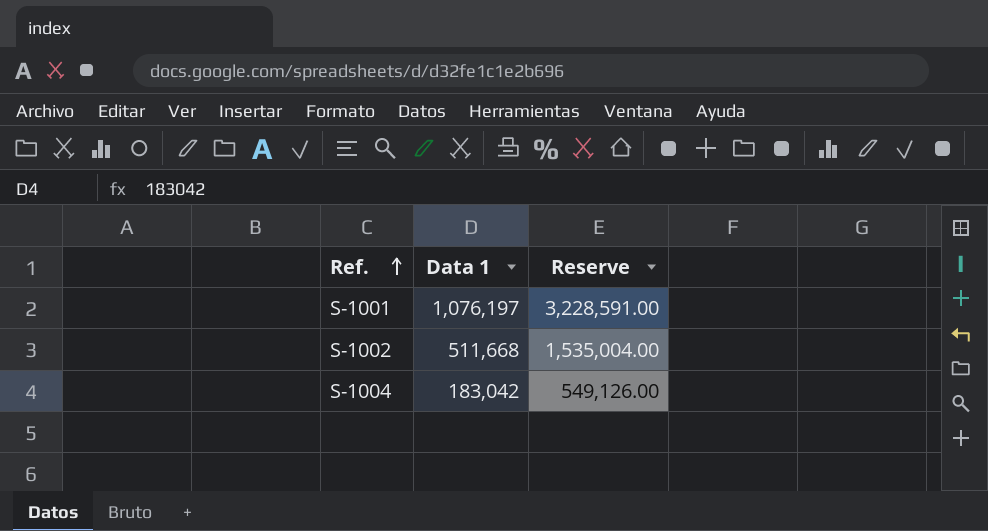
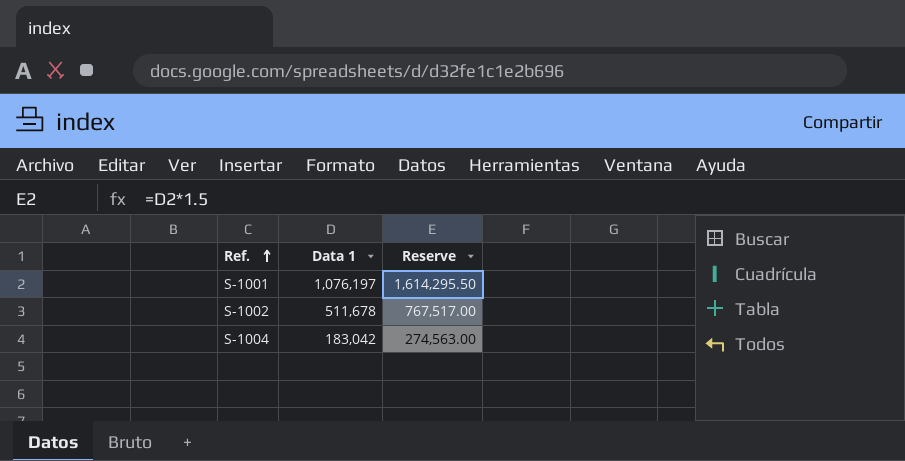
column Reserve | formula: [Data 1] * 3 -> [Data 1] * 1.5
S-1002 | Data 1: 511,668 -> 511,678

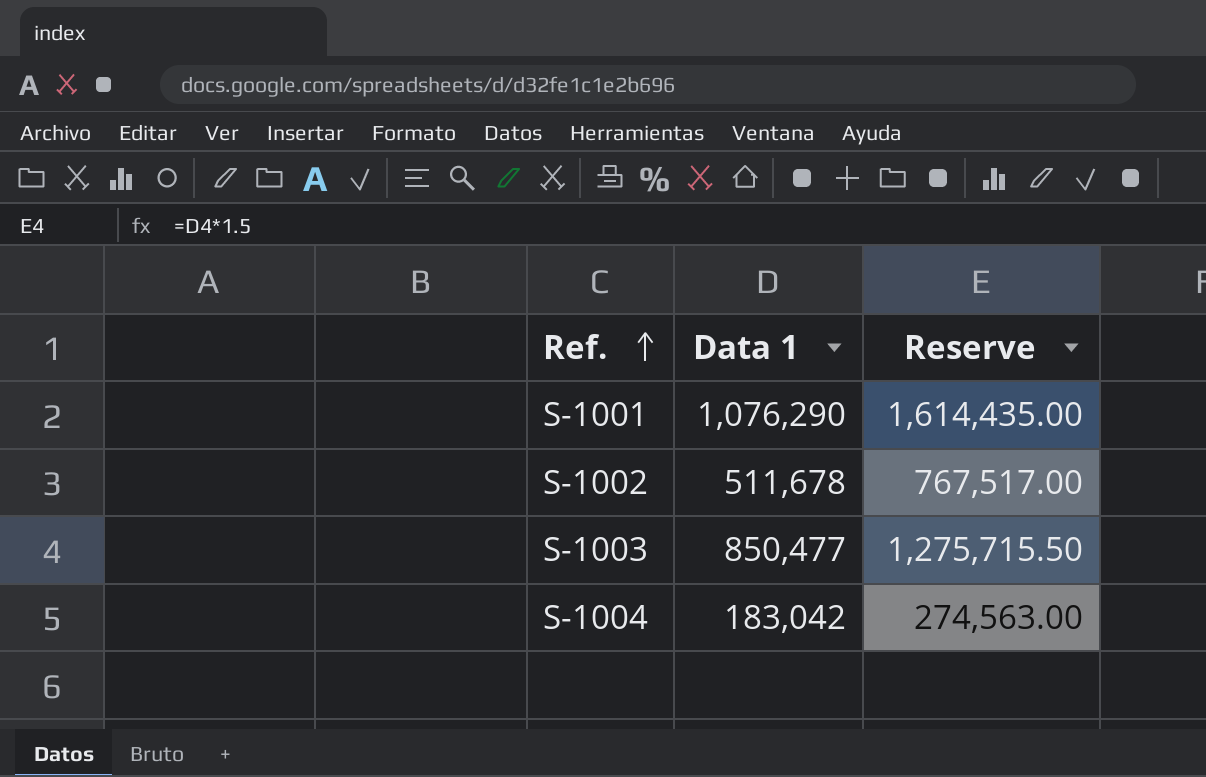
S-1001 | Data 1: 1,076,197 -> 1,076,290
S-1001 | Reserve: 1,614,295.50 -> 1,614,435.00
row S-1003: none -> 850,477 | 1,275,715.50

